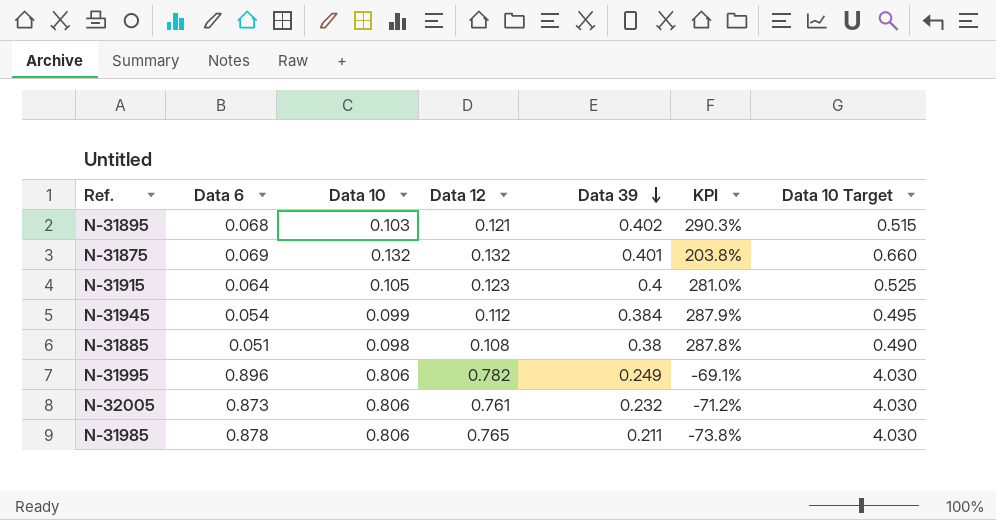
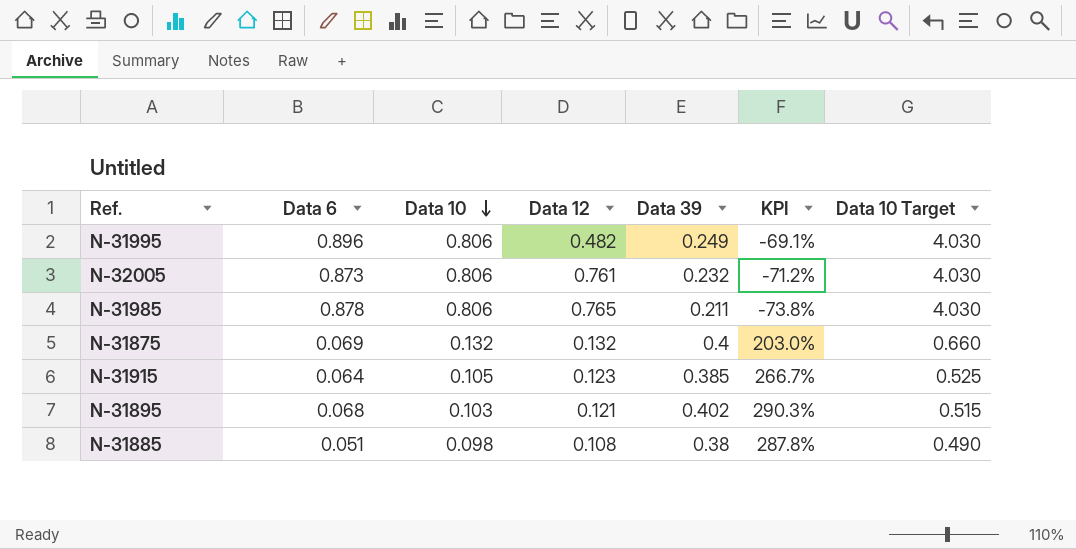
row order: Data 39 descending -> Data 10 descending
row N-31945: 0.054 | 0.099 | 0.112 | 0.384 | 287.9% | 0.495 -> none
N-31995 | Data 12: 0.782 -> 0.482
N-31875 | Data 39: 0.401 -> 0.4
N-31875 | KPI: 203.8% -> 203.0%
N-31915 | Data 39: 0.4 -> 0.385
N-31915 | KPI: 281.0% -> 266.7%

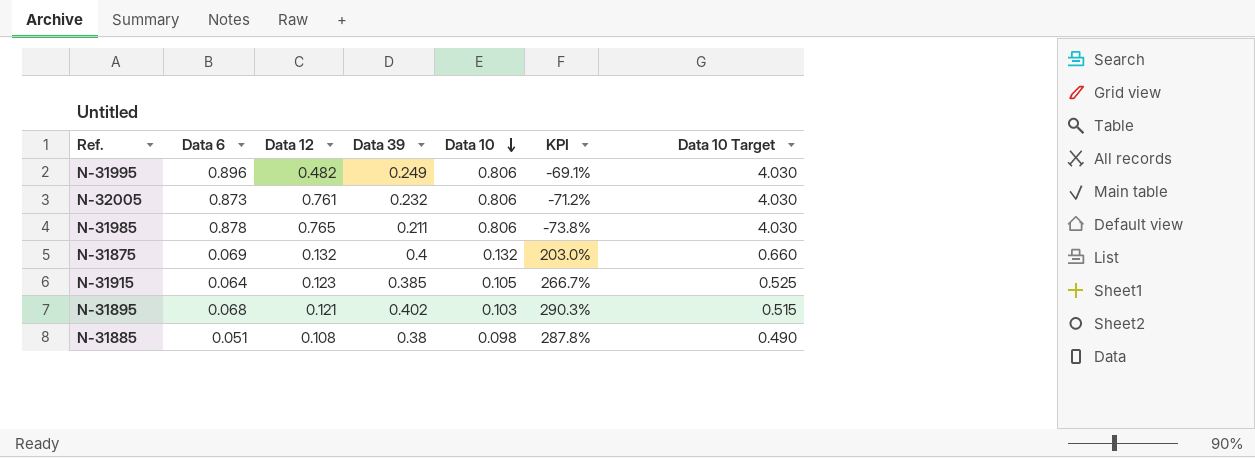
column Data 10 | position: 3 -> 5

